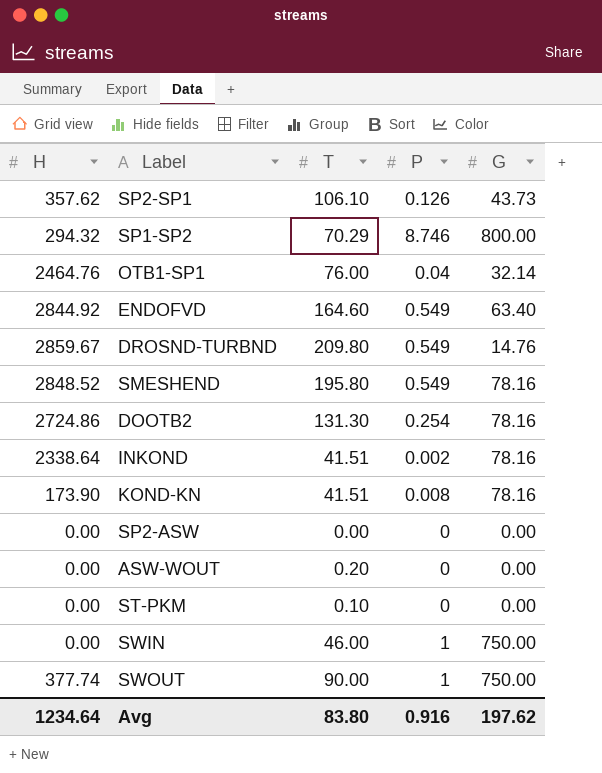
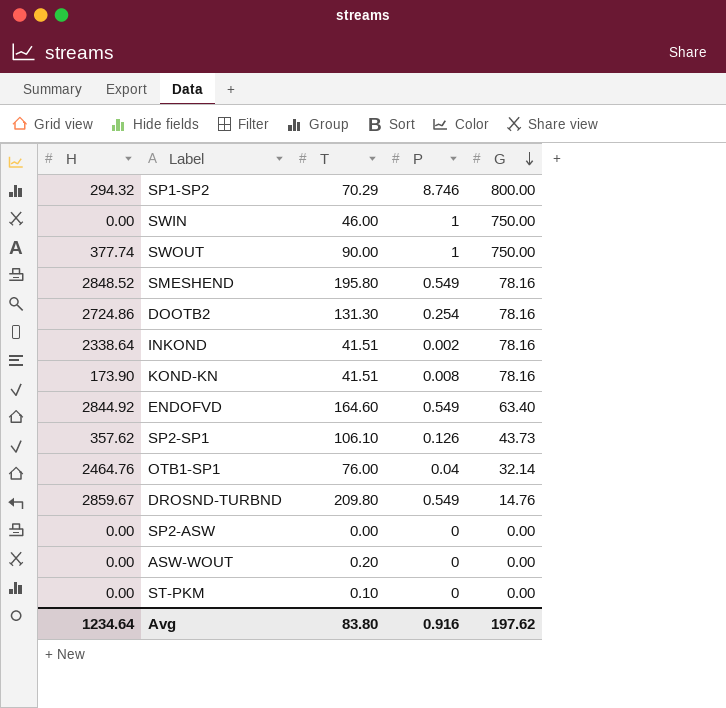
row order: none -> G descending

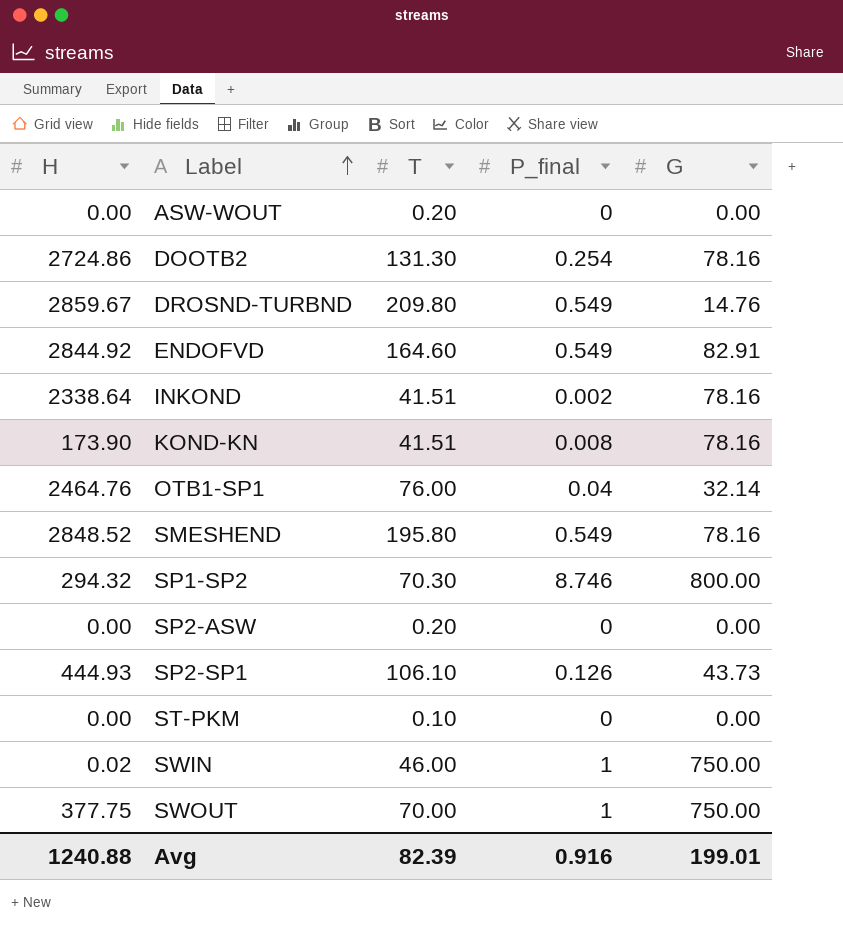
row order: G descending -> Label ascending
column name: P -> P_final
ENDOFVD | G: 63.40 -> 82.91
SP1-SP2 | T: 70.29 -> 70.30
SP2-ASW | T: 0.00 -> 0.20
SP2-SP1 | H: 357.62 -> 444.93
SWIN | H: 0.00 -> 0.02
SWOUT | H: 377.74 -> 377.75
SWOUT | T: 90.00 -> 70.00
Avg | H: 1234.64 -> 1240.88
Avg | T: 83.80 -> 82.39
Avg | G: 197.62 -> 199.01

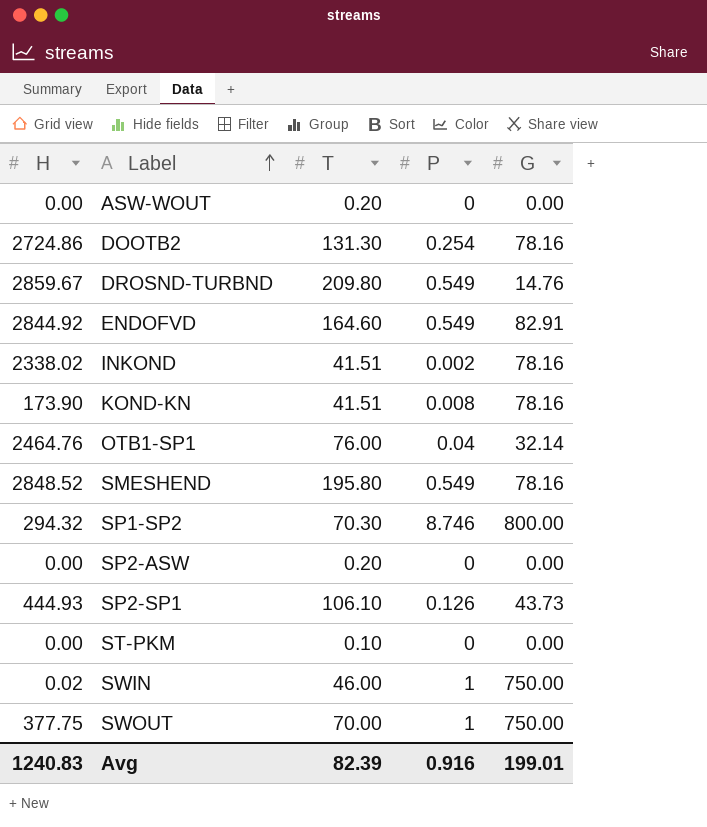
column name: P_final -> P
INKOND | H: 2338.64 -> 2338.02
Avg | H: 1240.88 -> 1240.83

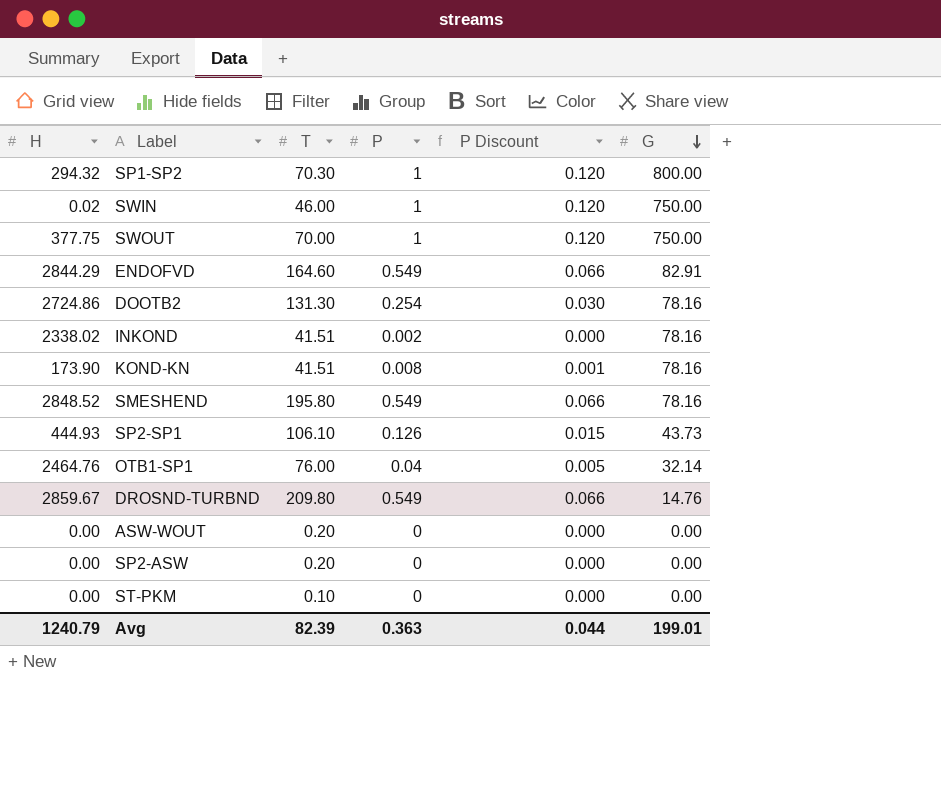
row order: Label ascending -> G descending
column P Discount | formula: none -> [P] * 0.12
SP1-SP2 | P: 8.746 -> 1
ENDOFVD | H: 2844.92 -> 2844.29
Avg | H: 1240.83 -> 1240.79
Avg | P: 0.916 -> 0.363

